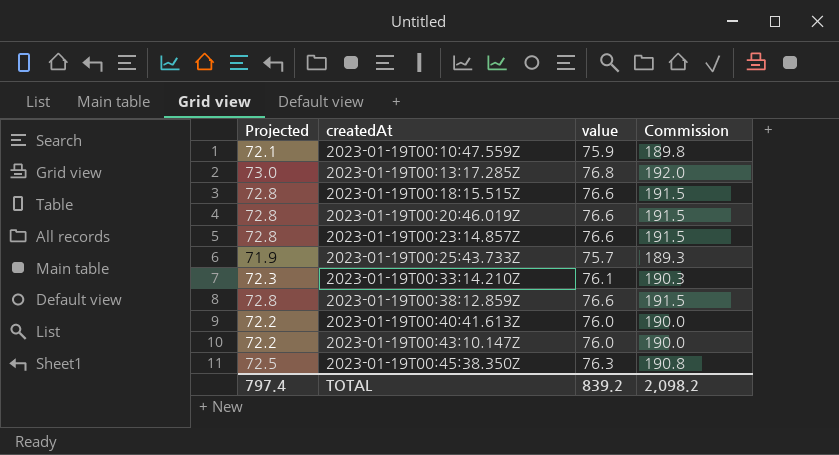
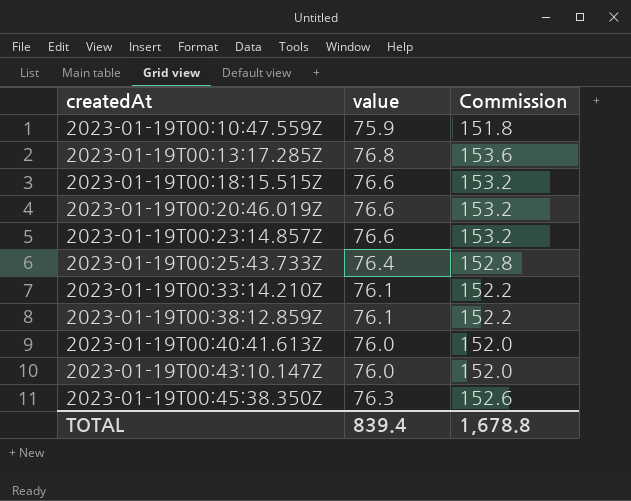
column Projected | formula: [value] * 0.95 -> none
column Commission | formula: [value] * 2.5 -> [value] * 2
2023-01-19T00:25:43.733Z | value: 75.7 -> 76.4
2023-01-19T00:38:12.859Z | value: 76.6 -> 76.1
TOTAL | value: 839.2 -> 839.4
TOTAL | Commission: 2,098.2 -> 1,678.8

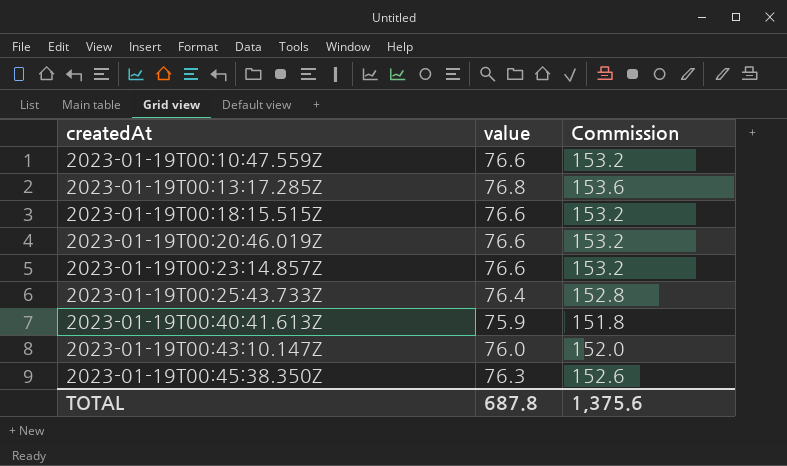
row 2023-01-19T00:33:14.210Z: 76.1 | 152.2 -> none
row 2023-01-19T00:38:12.859Z: 76.1 | 152.2 -> none
2023-01-19T00:10:47.559Z | value: 75.9 -> 76.6
2023-01-19T00:10:47.559Z | Commission: 151.8 -> 153.2
2023-01-19T00:40:41.613Z | value: 76.0 -> 75.9
2023-01-19T00:40:41.613Z | Commission: 152.0 -> 151.8
TOTAL | value: 839.4 -> 687.8
TOTAL | Commission: 1,678.8 -> 1,375.6

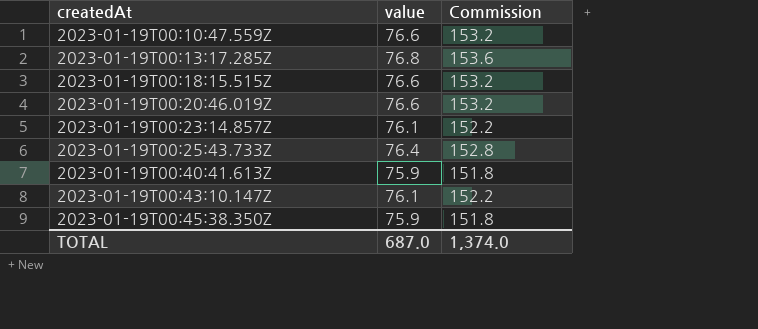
2023-01-19T00:23:14.857Z | value: 76.6 -> 76.1
2023-01-19T00:23:14.857Z | Commission: 153.2 -> 152.2
2023-01-19T00:43:10.147Z | value: 76.0 -> 76.1
2023-01-19T00:43:10.147Z | Commission: 152.0 -> 152.2
2023-01-19T00:45:38.350Z | value: 76.3 -> 75.9
2023-01-19T00:45:38.350Z | Commission: 152.6 -> 151.8
TOTAL | value: 687.8 -> 687.0
TOTAL | Commission: 1,375.6 -> 1,374.0

